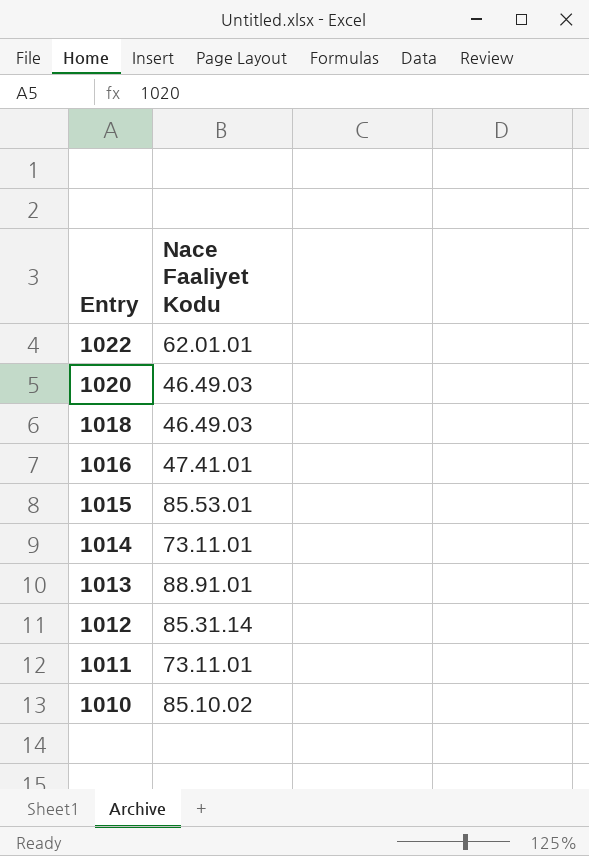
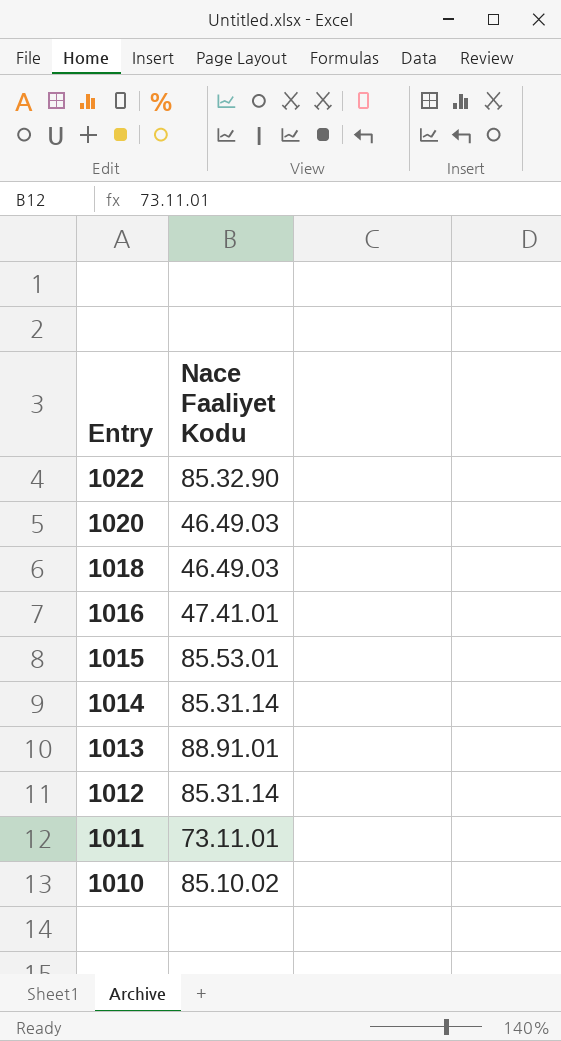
1022 | Nace Faaliyet Kodu: 62.01.01 -> 85.32.90
1014 | Nace Faaliyet Kodu: 73.11.01 -> 85.31.14

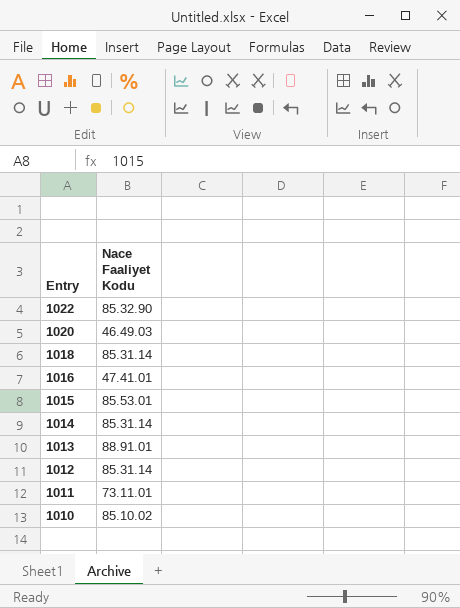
1018 | Nace Faaliyet Kodu: 46.49.03 -> 85.31.14

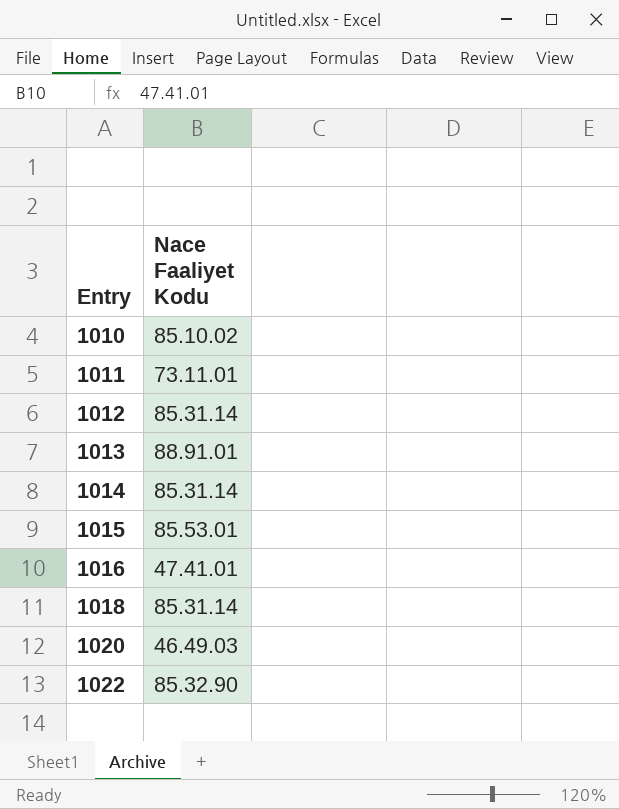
row order: Entry descending -> Entry ascending

